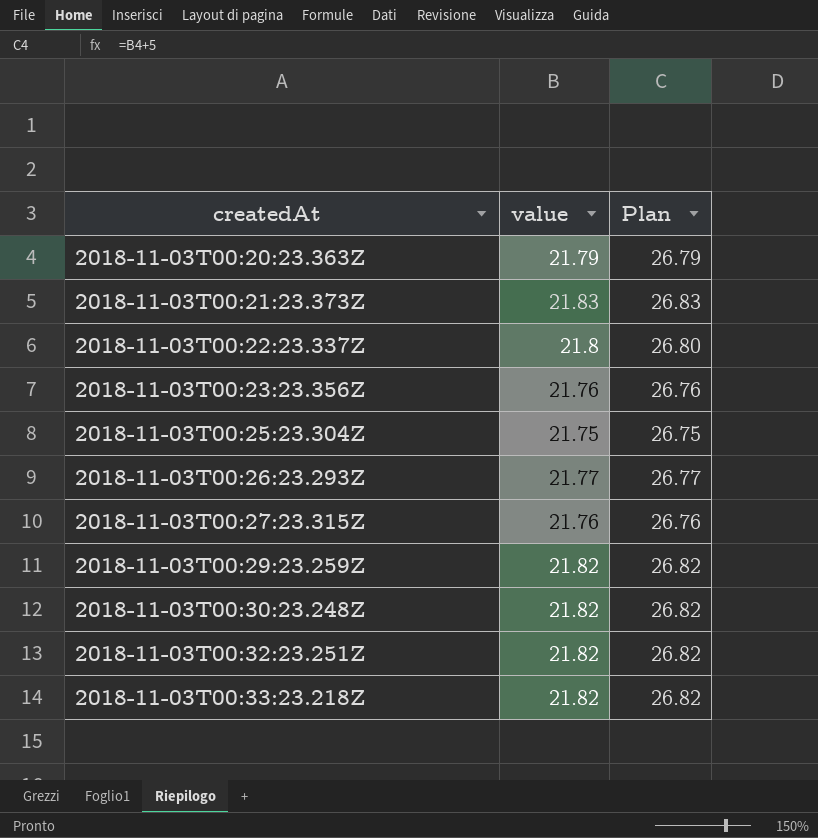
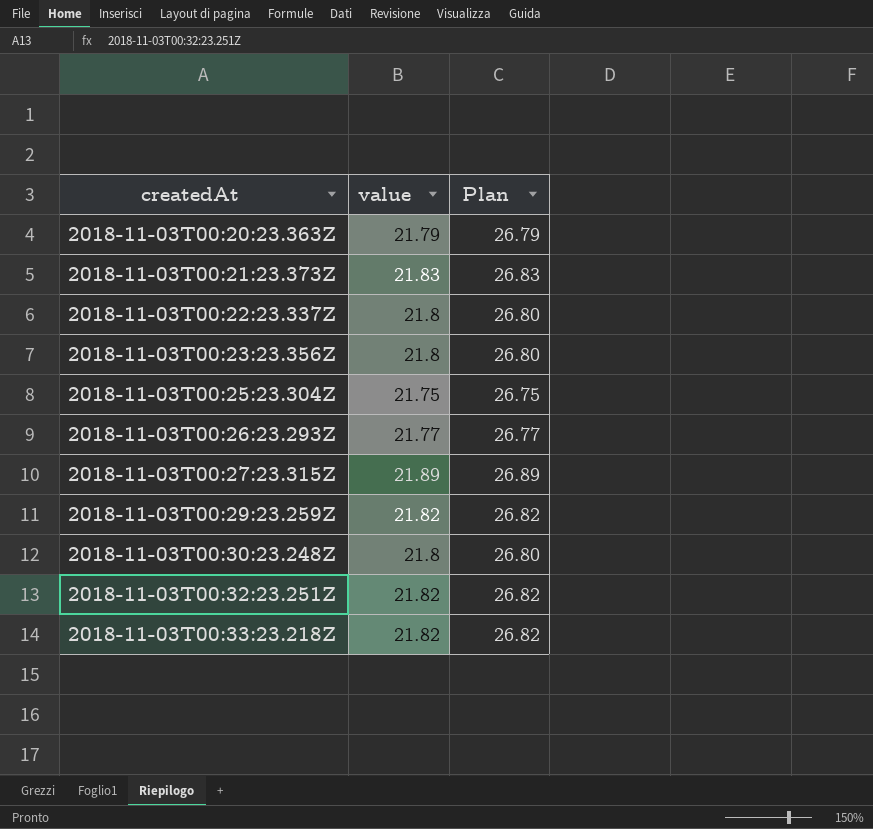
2018-11-03T00:23:23.356Z | value: 21.76 -> 21.8
2018-11-03T00:23:23.356Z | Plan: 26.76 -> 26.80
2018-11-03T00:27:23.315Z | value: 21.76 -> 21.89
2018-11-03T00:27:23.315Z | Plan: 26.76 -> 26.89
2018-11-03T00:30:23.248Z | value: 21.82 -> 21.8
2018-11-03T00:30:23.248Z | Plan: 26.82 -> 26.80

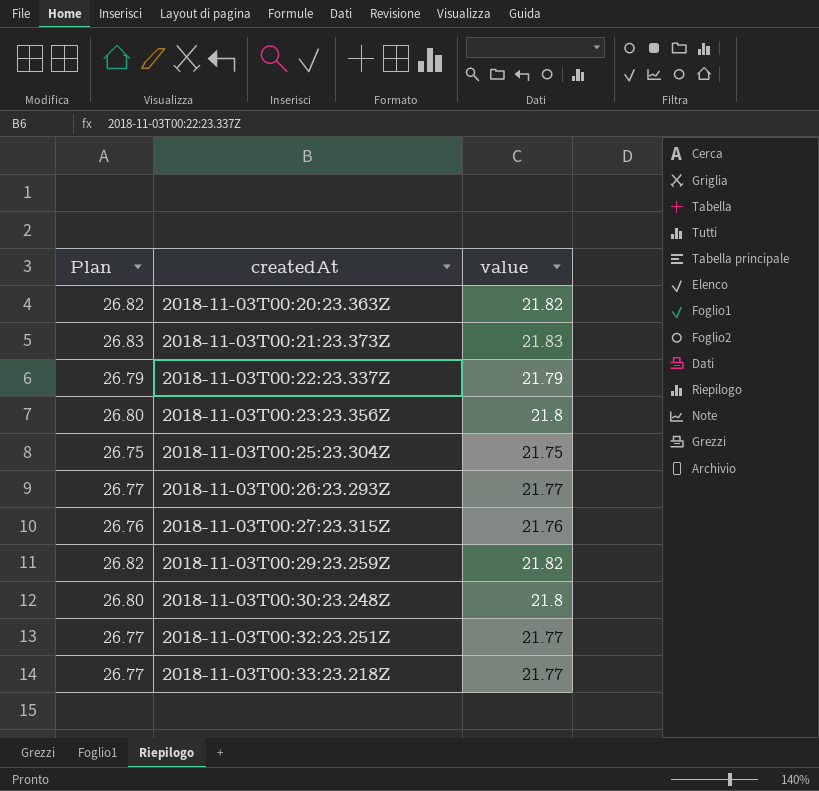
column Plan | position: 3 -> 1
2018-11-03T00:20:23.363Z | Plan: 26.79 -> 26.82
2018-11-03T00:20:23.363Z | value: 21.79 -> 21.82
2018-11-03T00:22:23.337Z | Plan: 26.80 -> 26.79
2018-11-03T00:22:23.337Z | value: 21.8 -> 21.79
2018-11-03T00:27:23.315Z | Plan: 26.89 -> 26.76
2018-11-03T00:27:23.315Z | value: 21.89 -> 21.76
2018-11-03T00:32:23.251Z | Plan: 26.82 -> 26.77
2018-11-03T00:32:23.251Z | value: 21.82 -> 21.77
2018-11-03T00:33:23.218Z | Plan: 26.82 -> 26.77
2018-11-03T00:33:23.218Z | value: 21.82 -> 21.77

